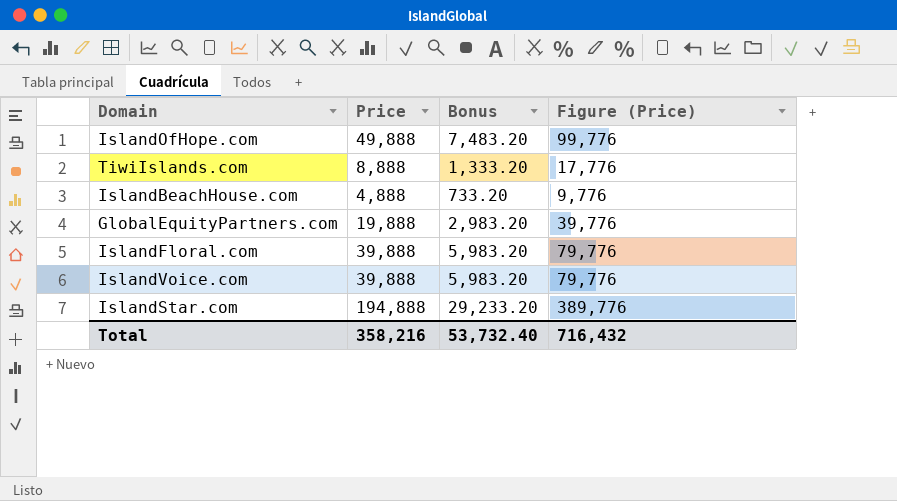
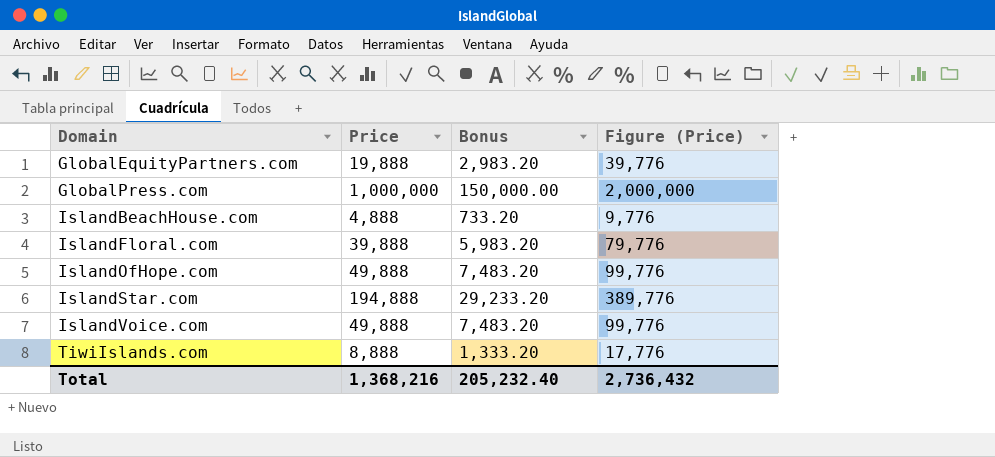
row order: none -> Domain ascending
row GlobalPress.com: none -> 1,000,000 | 150,000.00 | 2,000,000
IslandVoice.com | Price: 39,888 -> 49,888
IslandVoice.com | Bonus: 5,983.20 -> 7,483.20
IslandVoice.com | Figure (Price): 79,776 -> 99,776
Total | Price: 358,216 -> 1,368,216
Total | Bonus: 53,732.40 -> 205,232.40
Total | Figure (Price): 716,432 -> 2,736,432

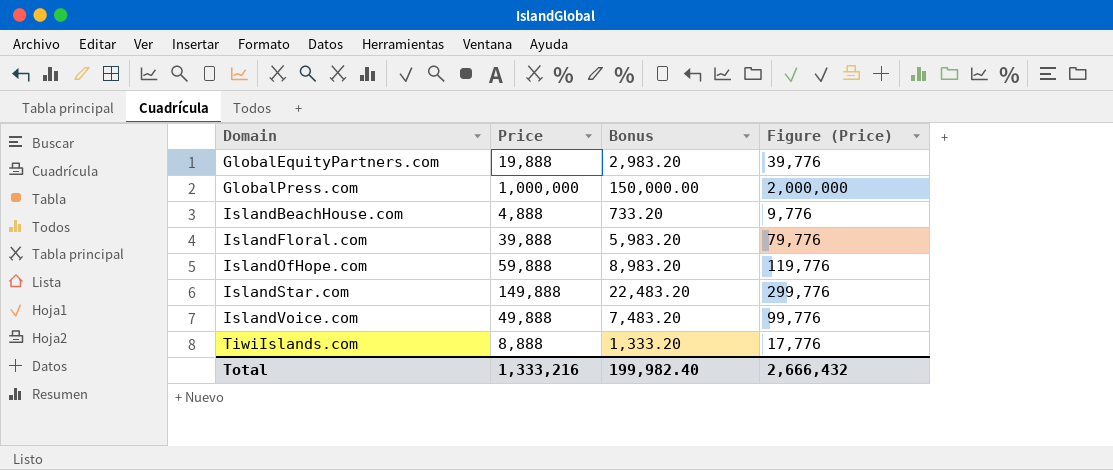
IslandOfHope.com | Price: 49,888 -> 59,888
IslandOfHope.com | Bonus: 7,483.20 -> 8,983.20
IslandOfHope.com | Figure (Price): 99,776 -> 119,776
IslandStar.com | Price: 194,888 -> 149,888
IslandStar.com | Bonus: 29,233.20 -> 22,483.20
IslandStar.com | Figure (Price): 389,776 -> 299,776
Total | Price: 1,368,216 -> 1,333,216
Total | Bonus: 205,232.40 -> 199,982.40
Total | Figure (Price): 2,736,432 -> 2,666,432

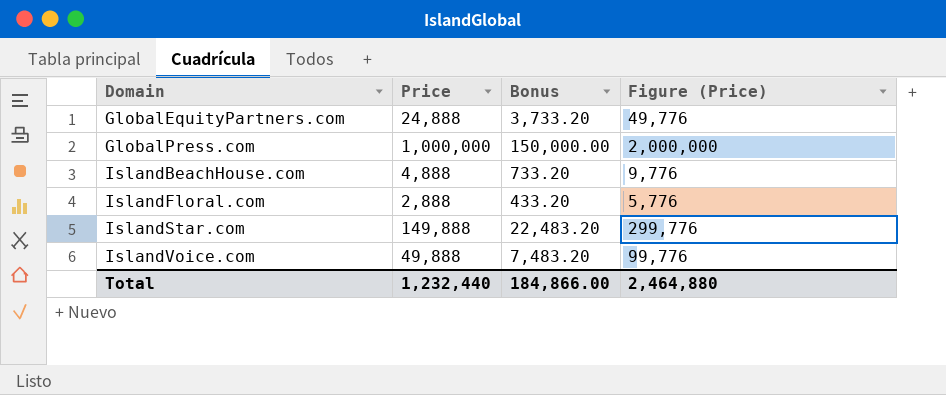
row IslandOfHope.com: 59,888 | 8,983.20 | 119,776 -> none
row TiwiIslands.com: 8,888 | 1,333.20 | 17,776 -> none
GlobalEquityPartners.com | Price: 19,888 -> 24,888
GlobalEquityPartners.com | Bonus: 2,983.20 -> 3,733.20
GlobalEquityPartners.com | Figure (Price): 39,776 -> 49,776
IslandFloral.com | Price: 39,888 -> 2,888
IslandFloral.com | Bonus: 5,983.20 -> 433.20
IslandFloral.com | Figure (Price): 79,776 -> 5,776
Total | Price: 1,333,216 -> 1,232,440
Total | Bonus: 199,982.40 -> 184,866.00
Total | Figure (Price): 2,666,432 -> 2,464,880

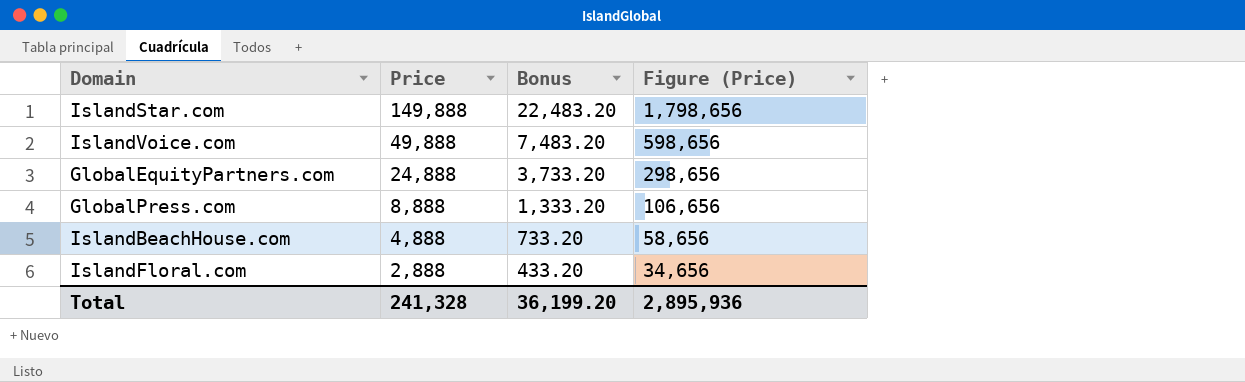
row order: Domain ascending -> Price descending
column Figure (Price) | formula: [Price] * 2 -> [Price] * 12
GlobalPress.com | Price: 1,000,000 -> 8,888
GlobalPress.com | Bonus: 150,000.00 -> 1,333.20
Total | Price: 1,232,440 -> 241,328
Total | Bonus: 184,866.00 -> 36,199.20
Total | Figure (Price): 2,464,880 -> 2,895,936

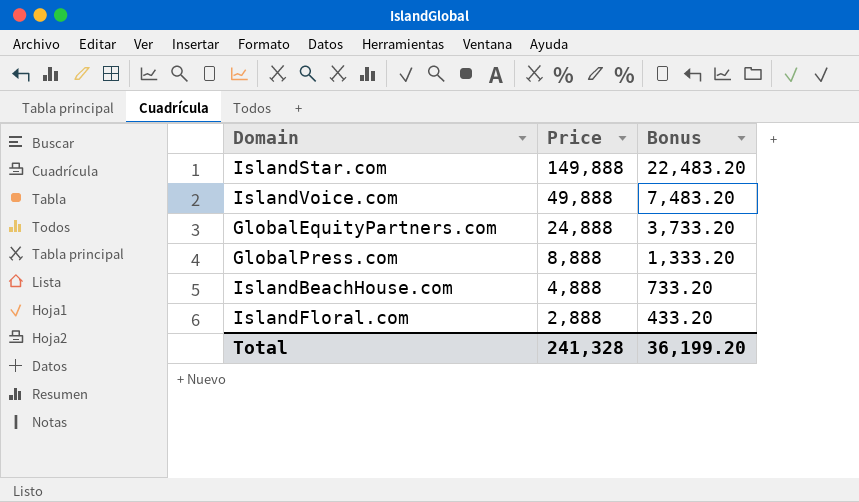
column Figure (Price) | formula: [Price] * 12 -> none

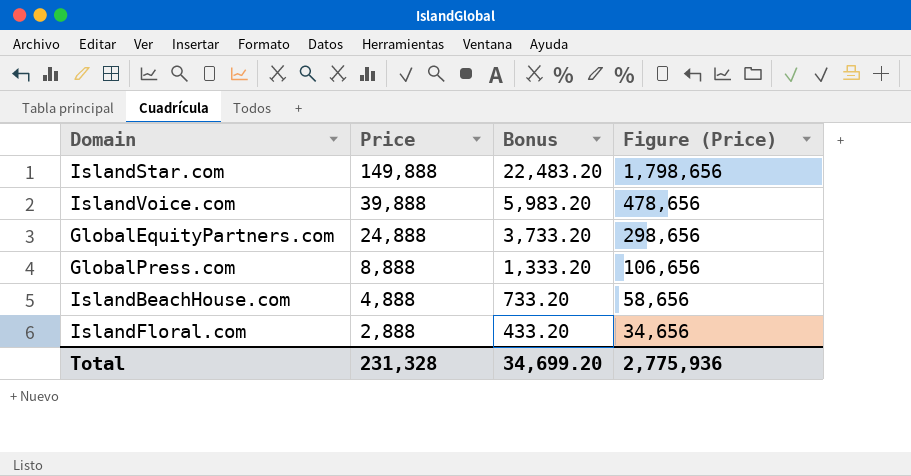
column Figure (Price) | formula: none -> [Price] * 12
IslandVoice.com | Price: 49,888 -> 39,888
IslandVoice.com | Bonus: 7,483.20 -> 5,983.20
Total | Price: 241,328 -> 231,328
Total | Bonus: 36,199.20 -> 34,699.20

